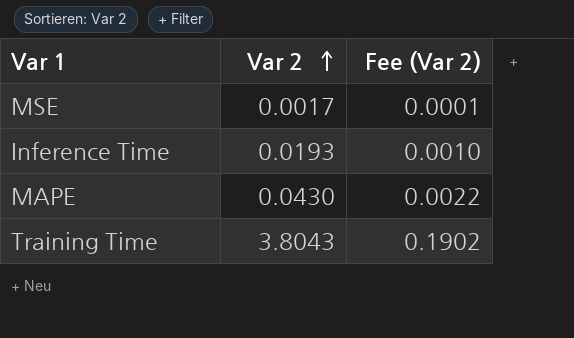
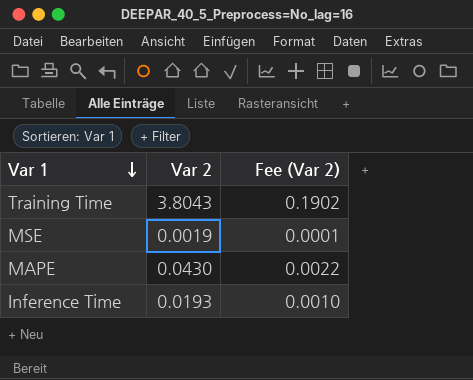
row order: Var 2 ascending -> Var 1 descending
MSE | Var 2: 0.0017 -> 0.0019

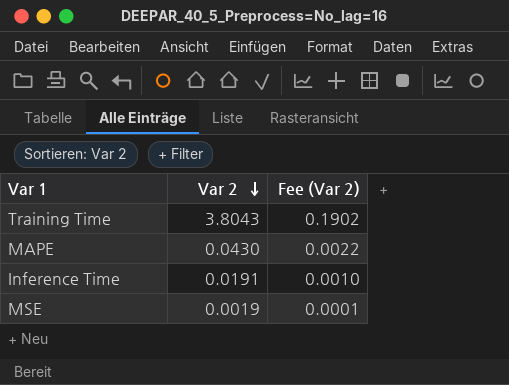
row order: Var 1 descending -> Var 2 descending
Inference Time | Var 2: 0.0193 -> 0.0191

